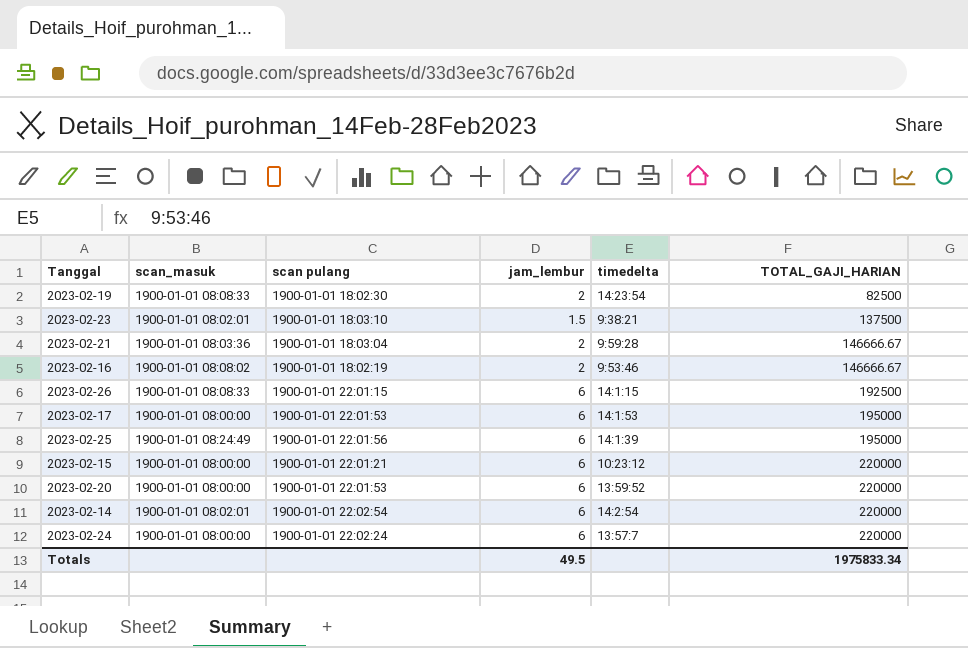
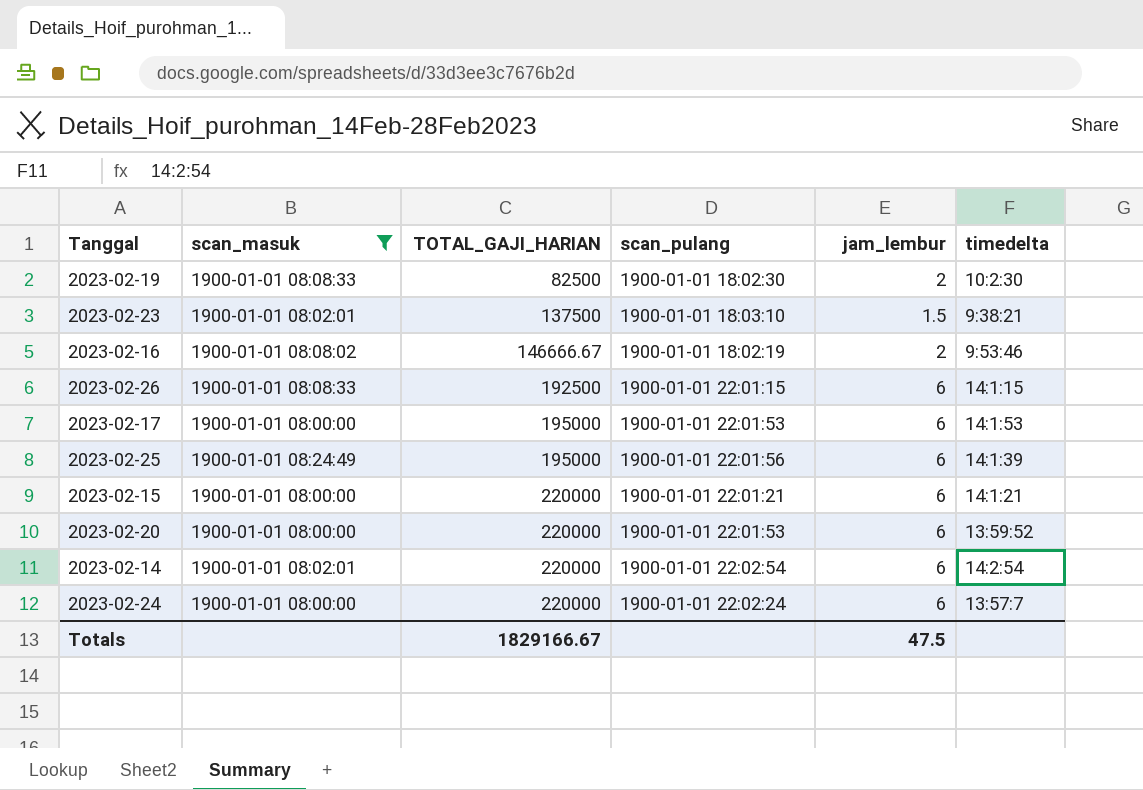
filter: none -> scan_masuk != 1900-01-01 08:03:36
column TOTAL_GAJI_HARIAN | position: 6 -> 3
column name: scan pulang -> scan_pulang
2023-02-19 | timedelta: 14:23:54 -> 10:2:30
2023-02-15 | timedelta: 10:23:12 -> 14:1:21
Totals | TOTAL_GAJI_HARIAN: 1975833.34 -> 1829166.67
Totals | jam_lembur: 49.5 -> 47.5

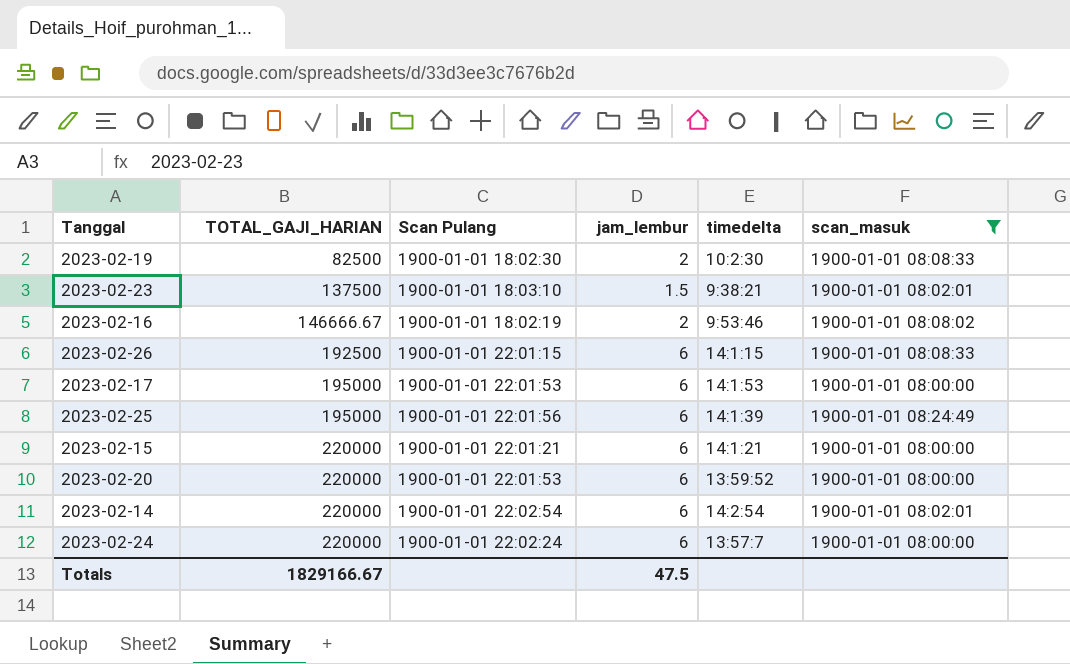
column name: scan_pulang -> Scan Pulang
column scan_masuk | position: 2 -> 6

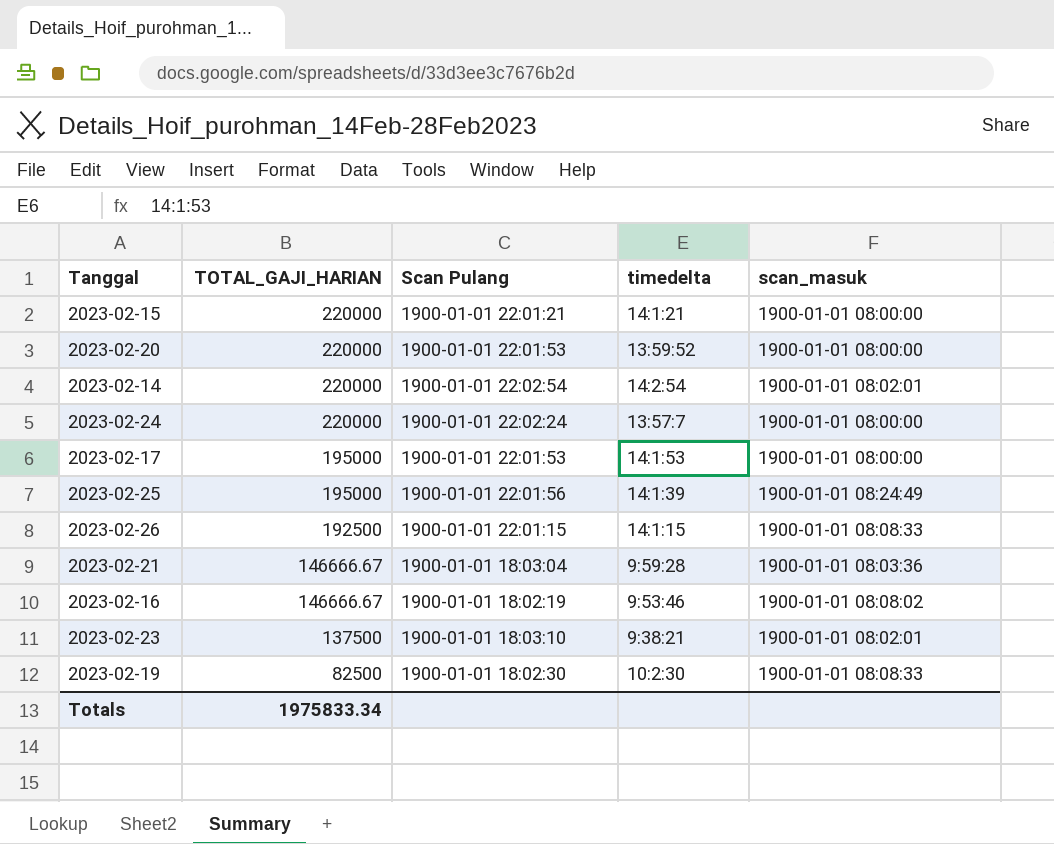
filter: scan_masuk != 1900-01-01 08:03:36 -> none
row order: TOTAL_GAJI_HARIAN ascending -> TOTAL_GAJI_HARIAN descending
column jam_lembur | position: 4 -> none
Totals | TOTAL_GAJI_HARIAN: 1829166.67 -> 1975833.34

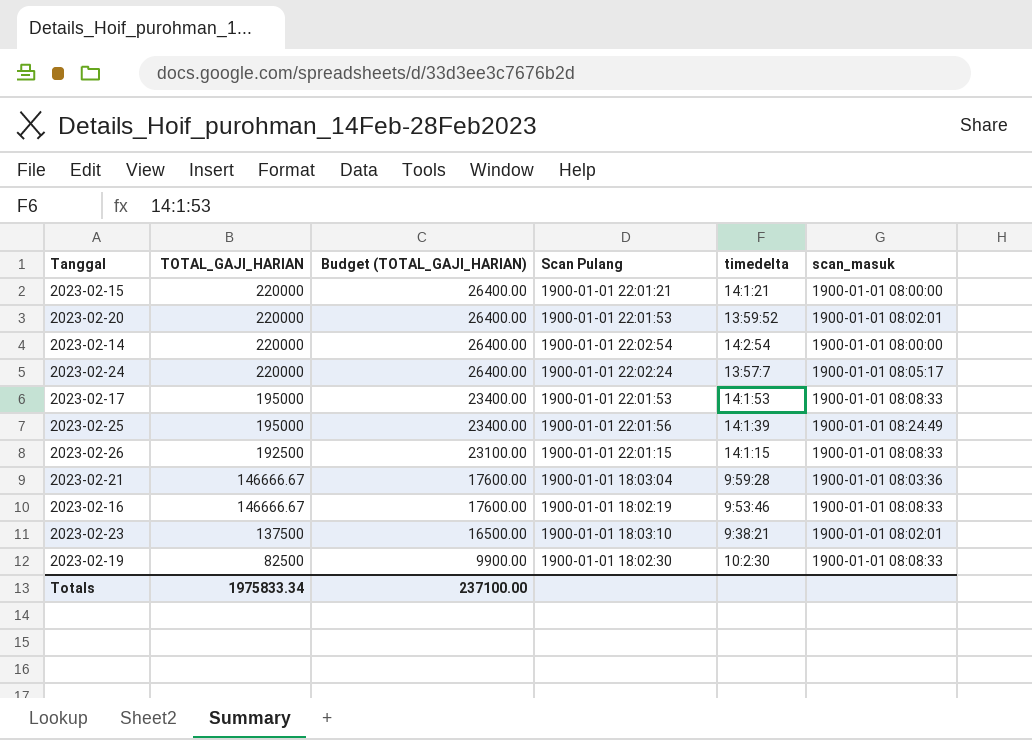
column Budget (TOTAL_GAJI_HARIAN) | formula: none -> [TOTAL_GAJI_HARIAN] * 0.12
2023-02-20 | scan_masuk: 1900-01-01 08:00:00 -> 1900-01-01 08:02:01
2023-02-14 | scan_masuk: 1900-01-01 08:02:01 -> 1900-01-01 08:00:00
2023-02-24 | scan_masuk: 1900-01-01 08:00:00 -> 1900-01-01 08:05:17
2023-02-17 | scan_masuk: 1900-01-01 08:00:00 -> 1900-01-01 08:08:33
2023-02-16 | scan_masuk: 1900-01-01 08:08:02 -> 1900-01-01 08:08:33

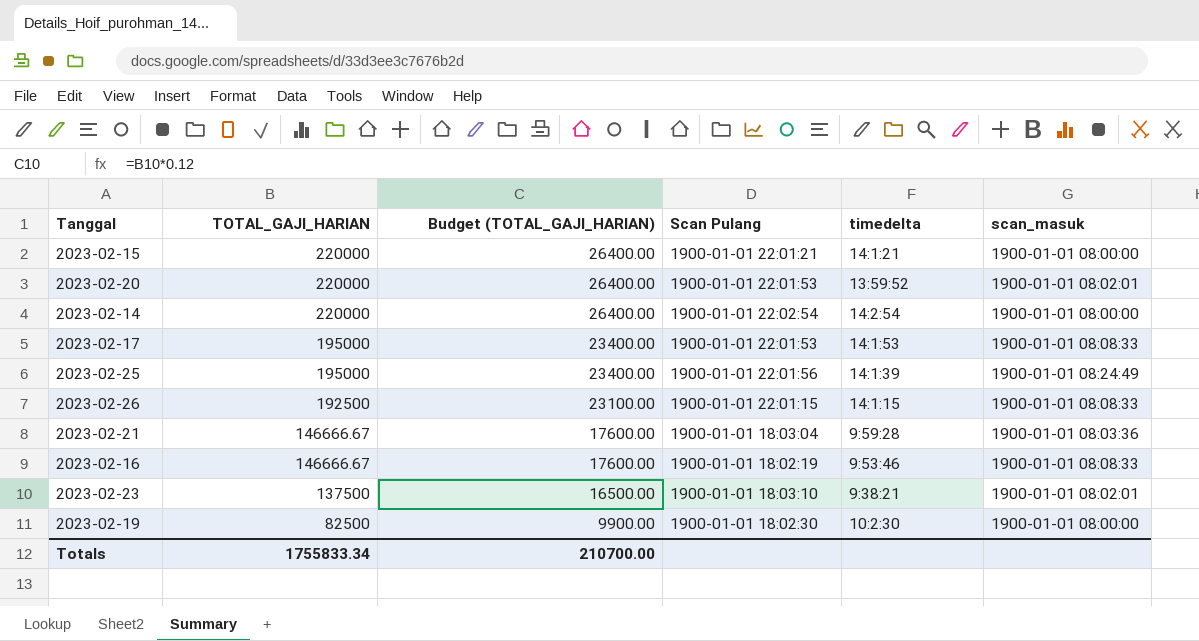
row 2023-02-24: 220000 | 26400.00 | 1900-01-01 22:02:24 | 13:57:7 | 1900-01-01 08:05:17 -> none
2023-02-19 | scan_masuk: 1900-01-01 08:08:33 -> 1900-01-01 08:00:00
Totals | TOTAL_GAJI_HARIAN: 1975833.34 -> 1755833.34
Totals | Budget (TOTAL_GAJI_HARIAN): 237100.00 -> 210700.00

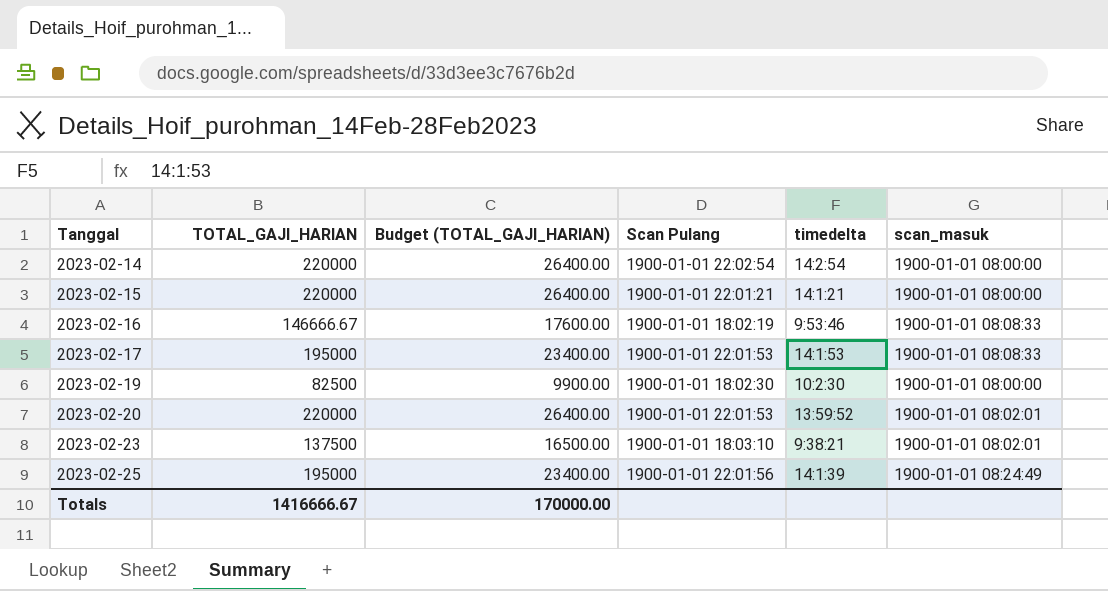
row order: TOTAL_GAJI_HARIAN descending -> Tanggal ascending
row 2023-02-26: 192500 | 23100.00 | 1900-01-01 22:01:15 | 14:1:15 | 1900-01-01 08:08:33 -> none
row 2023-02-21: 146666.67 | 17600.00 | 1900-01-01 18:03:04 | 9:59:28 | 1900-01-01 08:03:36 -> none
Totals | TOTAL_GAJI_HARIAN: 1755833.34 -> 1416666.67
Totals | Budget (TOTAL_GAJI_HARIAN): 210700.00 -> 170000.00

